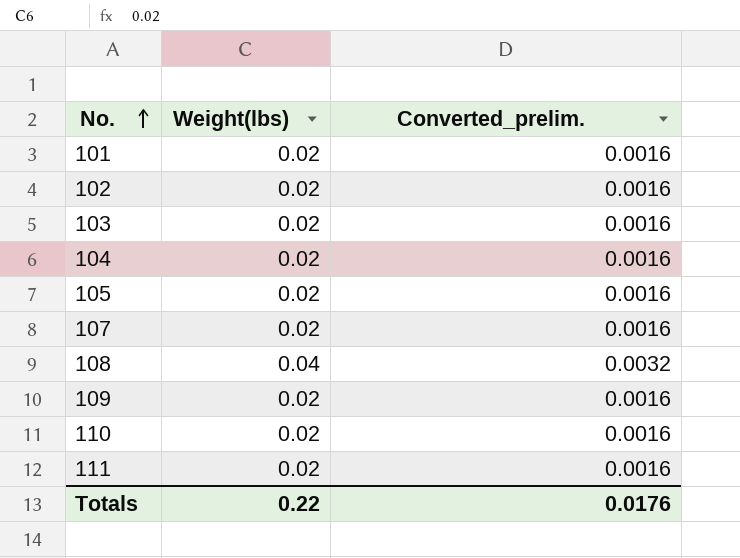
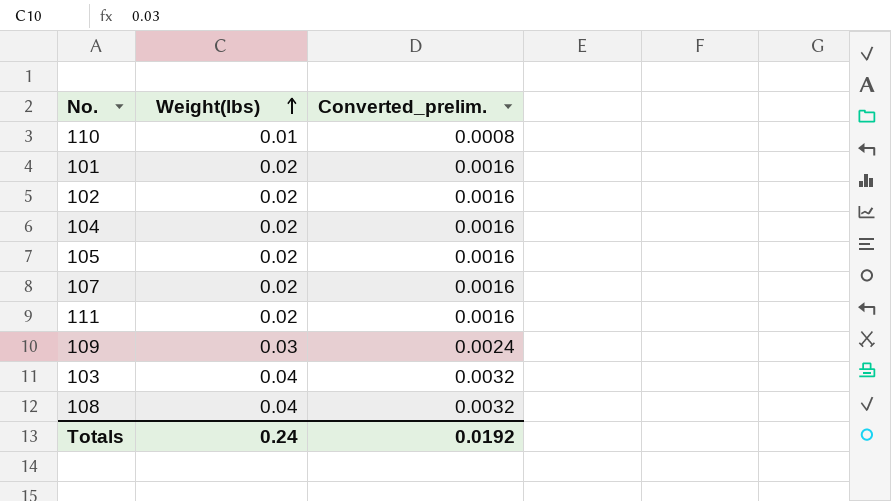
row order: No. ascending -> Weight(lbs) ascending
110 | Weight(lbs): 0.02 -> 0.01
110 | Converted_prelim.: 0.0016 -> 0.0008
109 | Weight(lbs): 0.02 -> 0.03
109 | Converted_prelim.: 0.0016 -> 0.0024
103 | Weight(lbs): 0.02 -> 0.04
103 | Converted_prelim.: 0.0016 -> 0.0032
Totals | Weight(lbs): 0.22 -> 0.24
Totals | Converted_prelim.: 0.0176 -> 0.0192

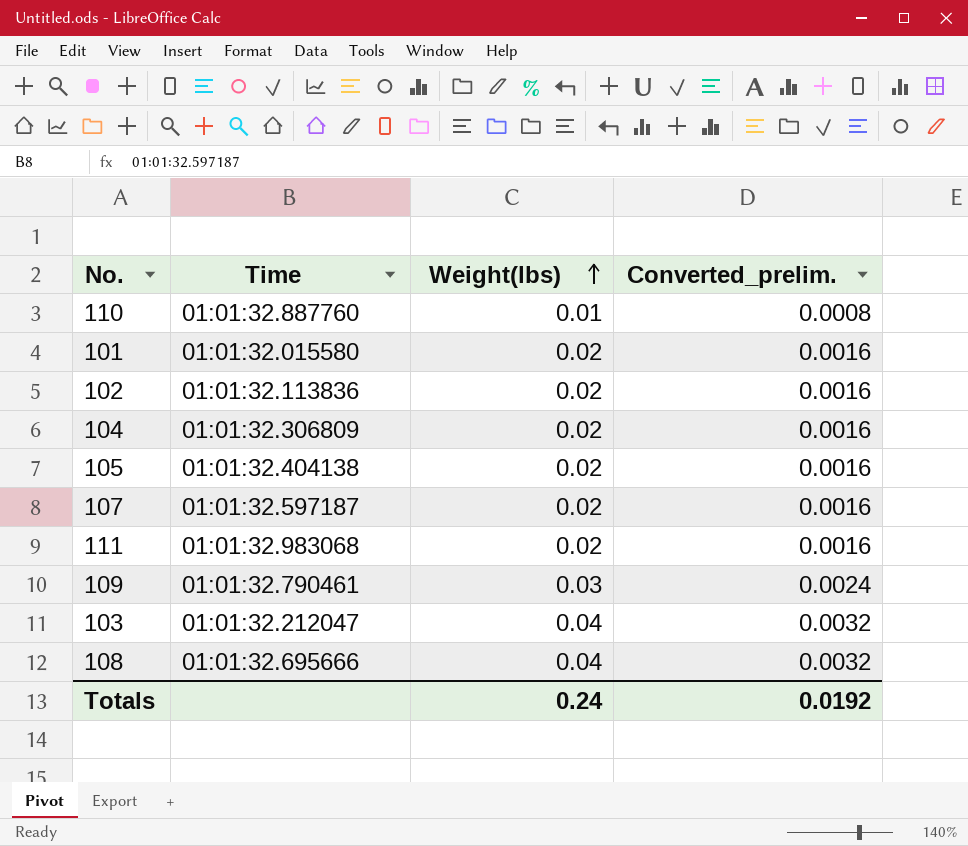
column Time | position: none -> 2

